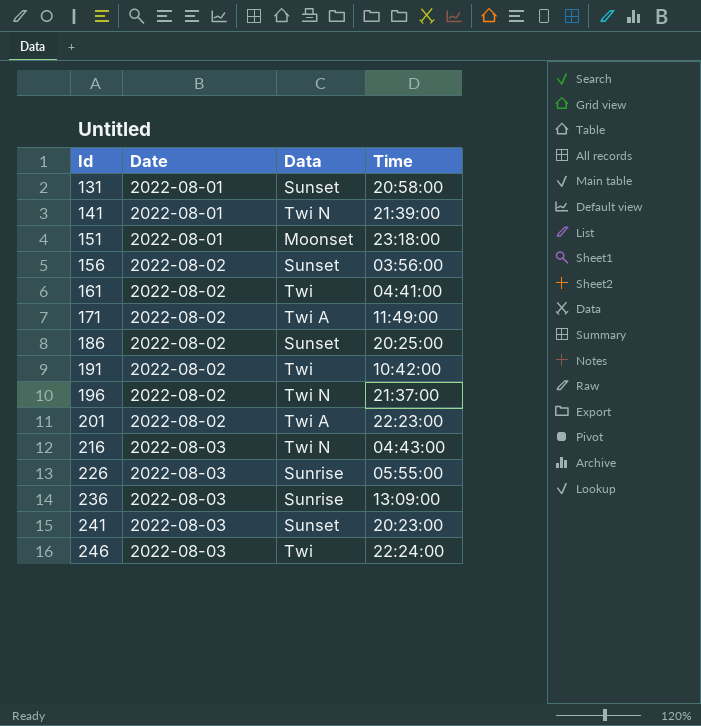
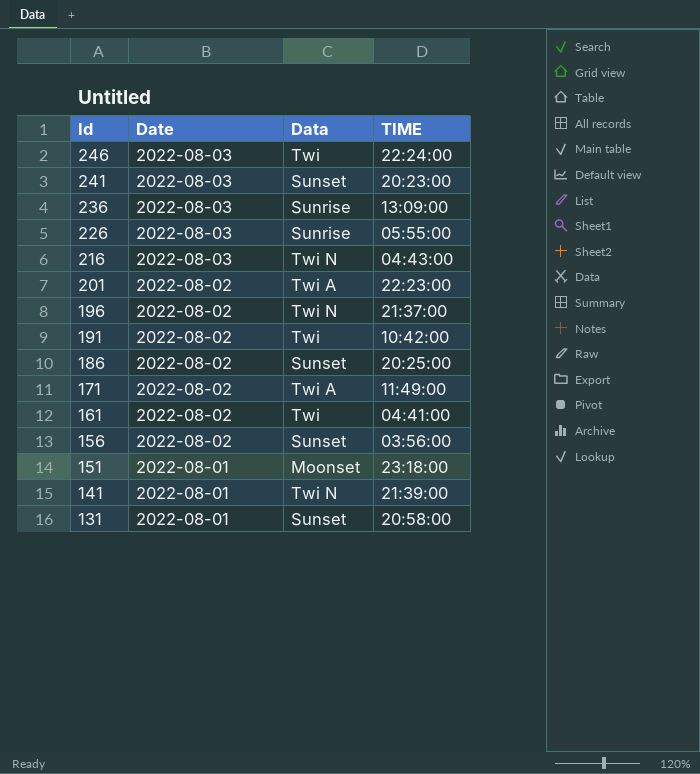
row order: Id ascending -> Id descending
column name: Time -> TIME

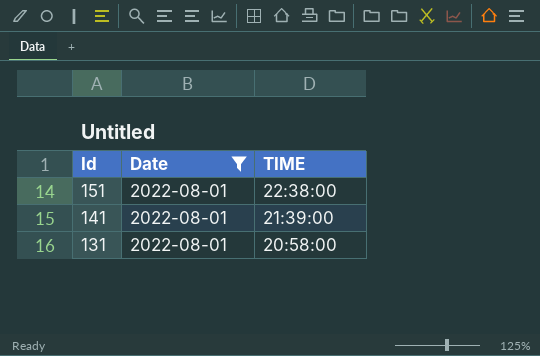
filter: none -> Date = 2022-08-01
column Data | position: 3 -> none
151 | TIME: 23:18:00 -> 22:38:00

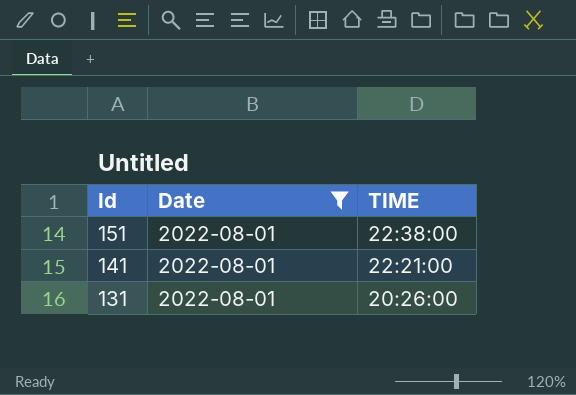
141 | TIME: 21:39:00 -> 22:21:00
131 | TIME: 20:58:00 -> 20:26:00

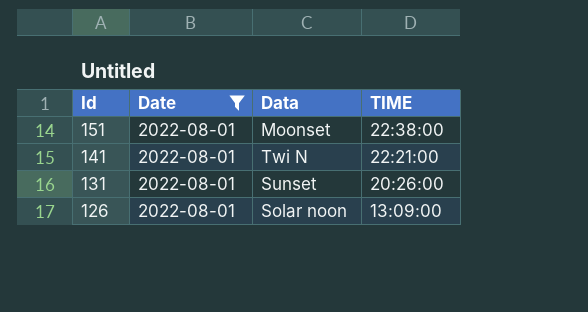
column Data | position: none -> 3
row 126: none -> 2022-08-01 | Solar noon | 13:09:00

